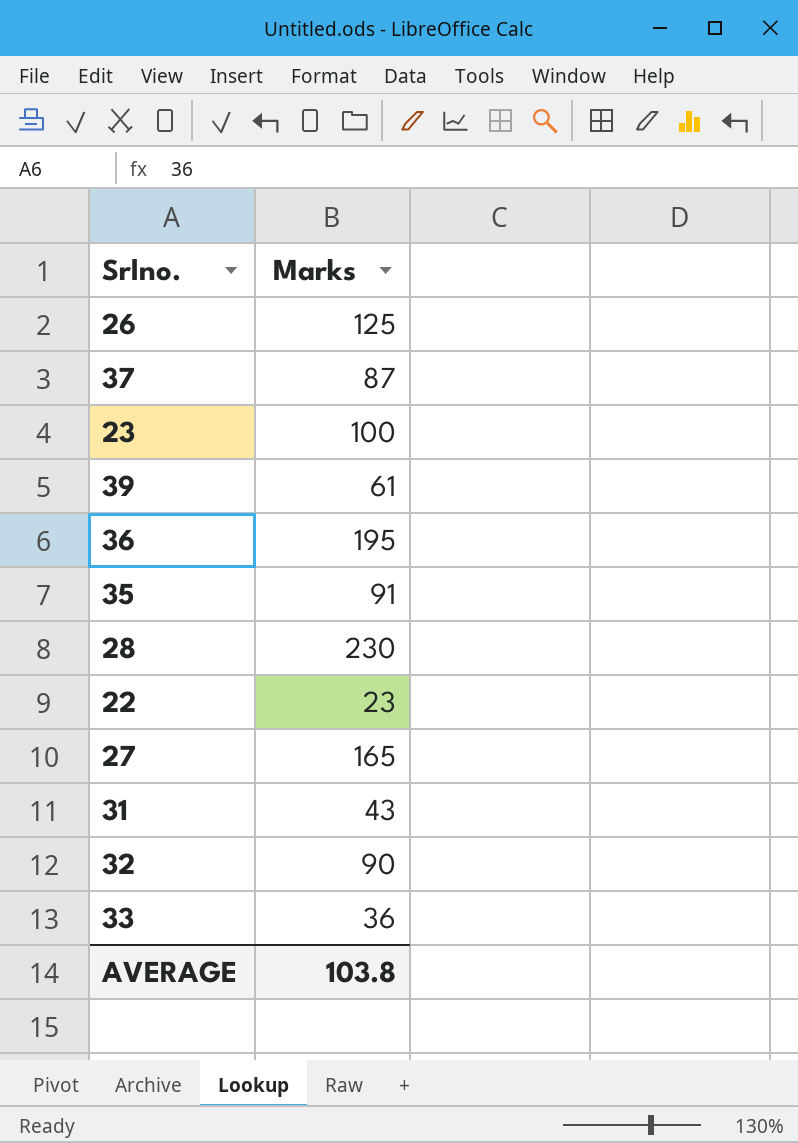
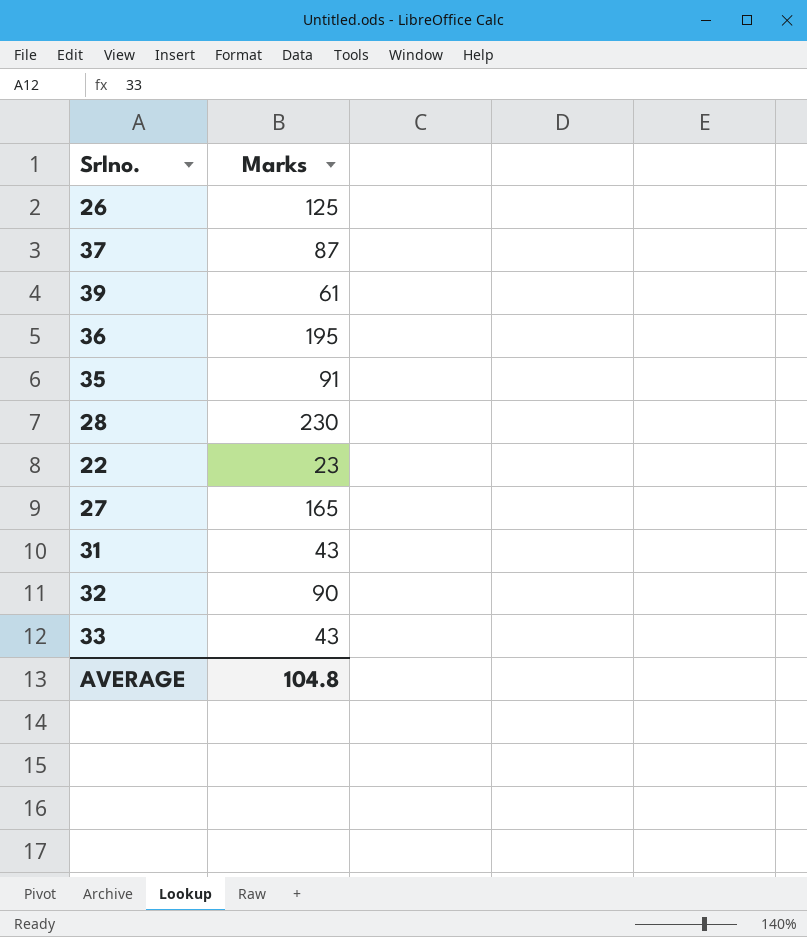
row 23: 100 -> none
33 | Marks: 36 -> 43
AVERAGE | Marks: 103.8 -> 104.8

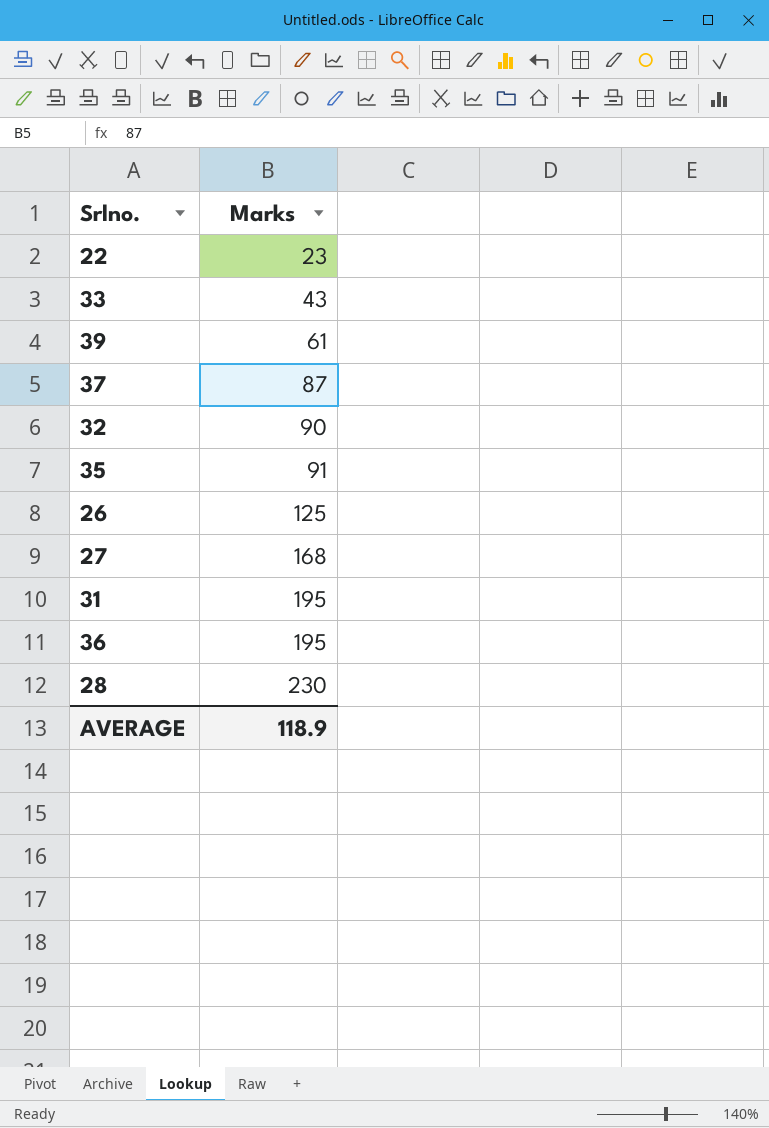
row order: none -> Marks ascending
27 | Marks: 165 -> 168
31 | Marks: 43 -> 195
AVERAGE | Marks: 104.8 -> 118.9

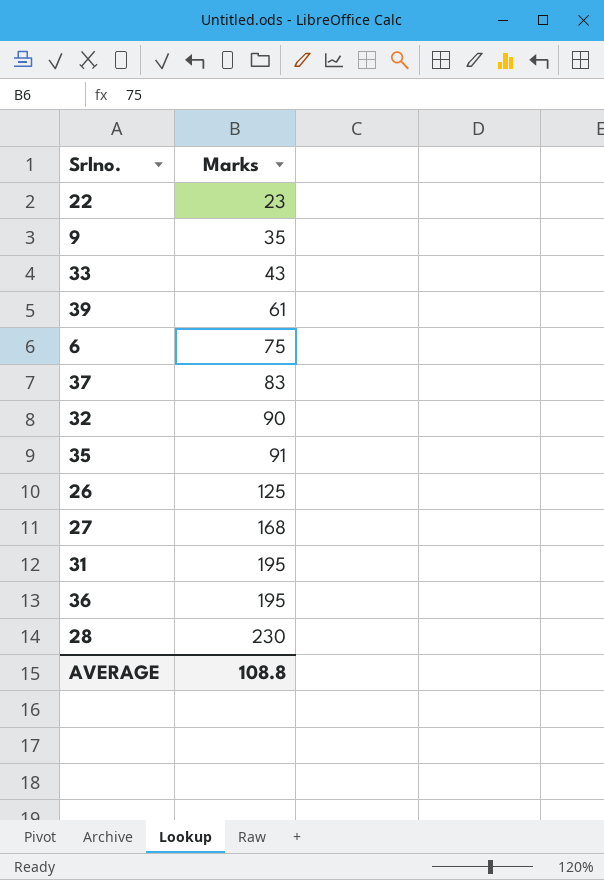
row 9: none -> 35
row 6: none -> 75
37 | Marks: 87 -> 83
AVERAGE | Marks: 118.9 -> 108.8

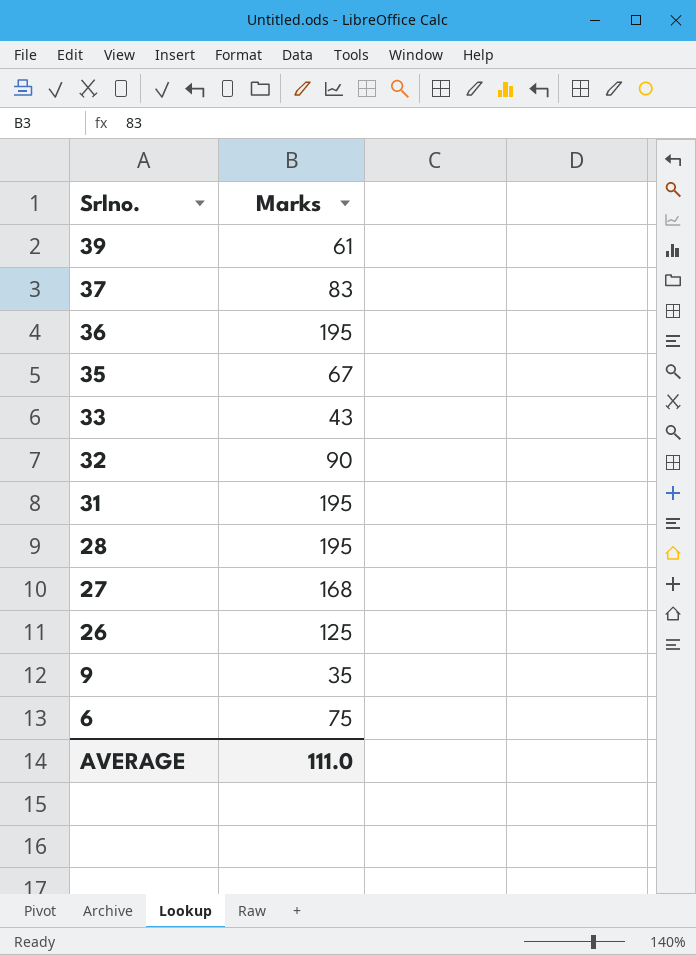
row order: Marks ascending -> Srlno. descending
row 22: 23 -> none
35 | Marks: 91 -> 67
28 | Marks: 230 -> 195
AVERAGE | Marks: 108.8 -> 111.0

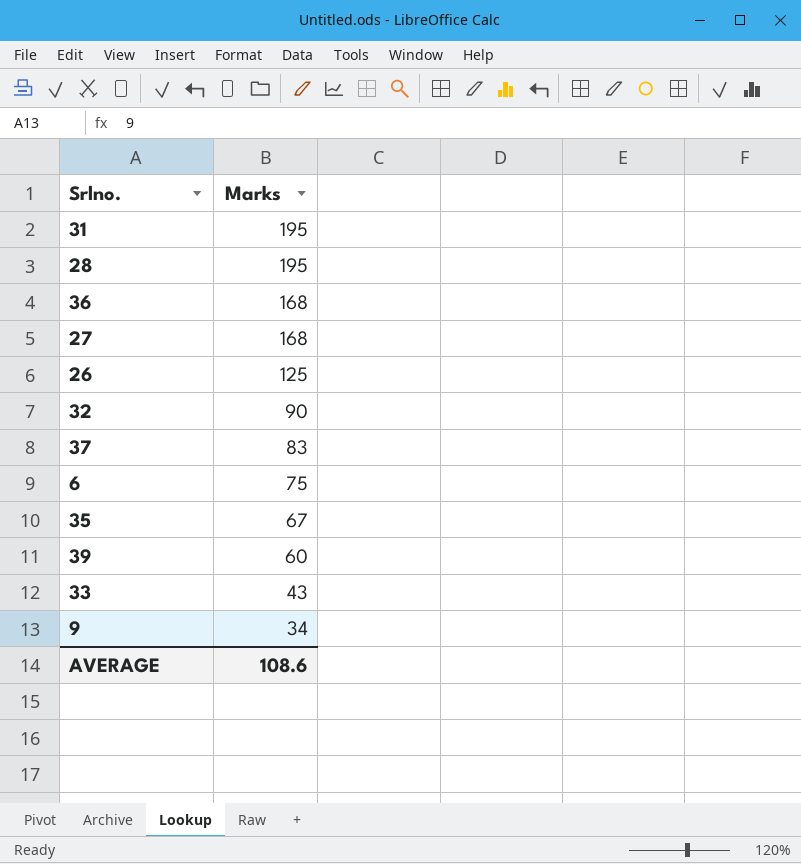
row order: Srlno. descending -> Marks descending
36 | Marks: 195 -> 168
39 | Marks: 61 -> 60
9 | Marks: 35 -> 34
AVERAGE | Marks: 111.0 -> 108.6

